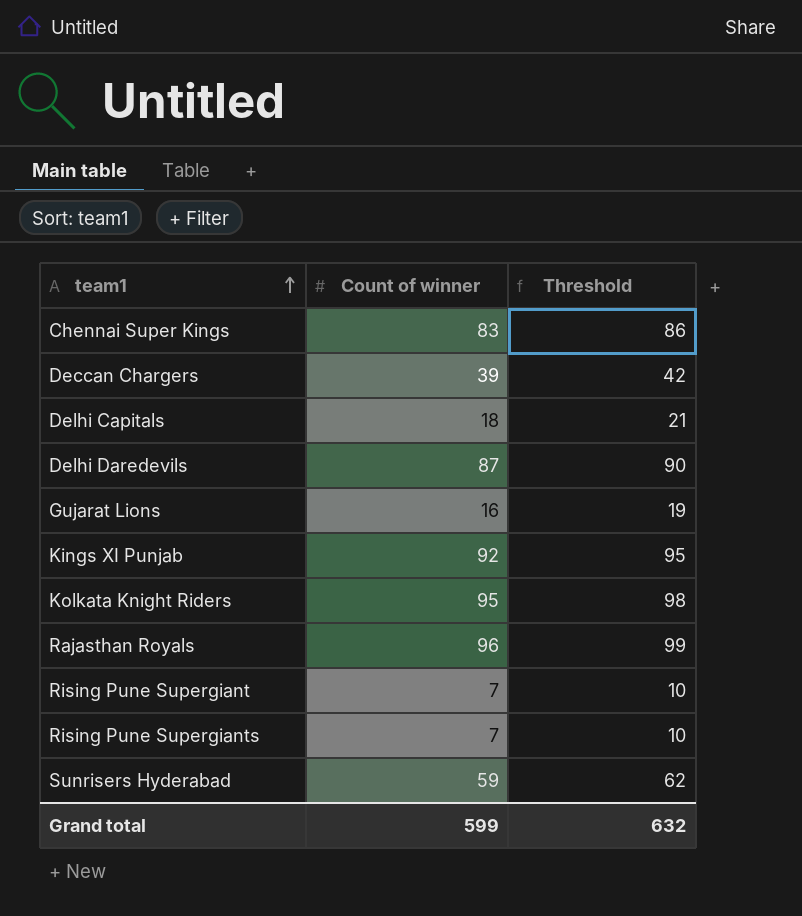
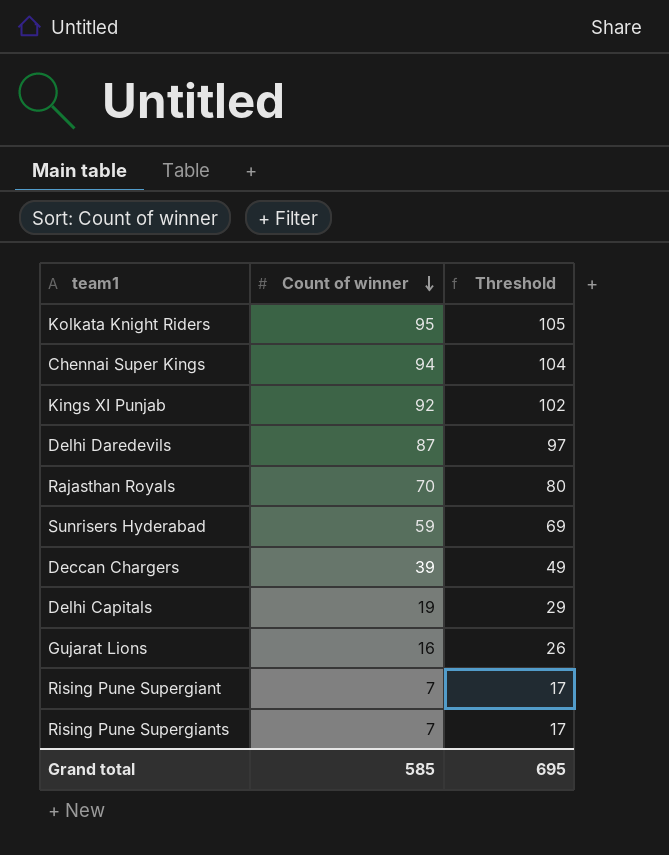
row order: team1 ascending -> Count of winner descending
column Threshold | formula: [Count of winner] + 3 -> [Count of winner] + 10
Chennai Super Kings | Count of winner: 83 -> 94
Rajasthan Royals | Count of winner: 96 -> 70
Delhi Capitals | Count of winner: 18 -> 19
Grand total | Count of winner: 599 -> 585
Grand total | Threshold: 632 -> 695

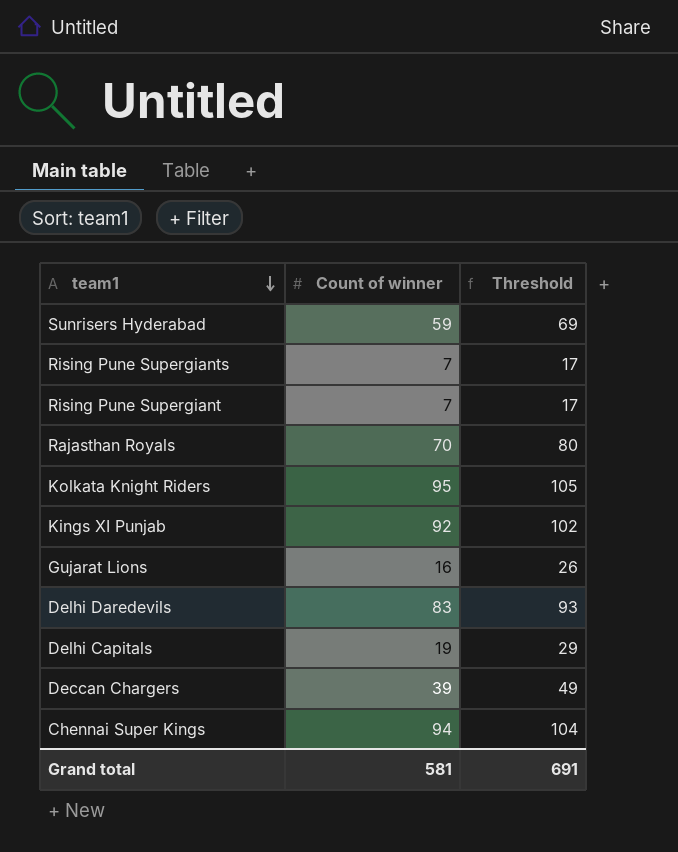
row order: Count of winner descending -> team1 descending
Delhi Daredevils | Count of winner: 87 -> 83
Delhi Daredevils | Threshold: 97 -> 93
Grand total | Count of winner: 585 -> 581
Grand total | Threshold: 695 -> 691

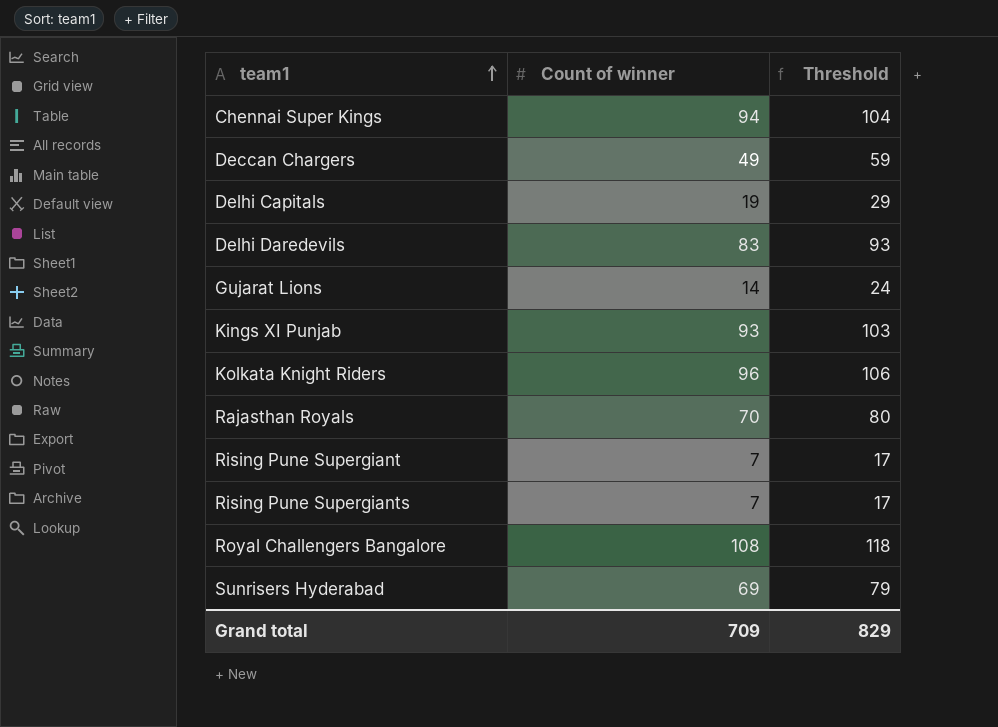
row order: team1 descending -> team1 ascending
Deccan Chargers | Count of winner: 39 -> 49
Deccan Chargers | Threshold: 49 -> 59
Gujarat Lions | Count of winner: 16 -> 14
Gujarat Lions | Threshold: 26 -> 24
Kings XI Punjab | Count of winner: 92 -> 93
Kings XI Punjab | Threshold: 102 -> 103
Kolkata Knight Riders | Count of winner: 95 -> 96
Kolkata Knight Riders | Threshold: 105 -> 106
row Royal Challengers Bangalore: none -> 108 | 118
Sunrisers Hyderabad | Count of winner: 59 -> 69
Sunrisers Hyderabad | Threshold: 69 -> 79
Grand total | Count of winner: 581 -> 709
Grand total | Threshold: 691 -> 829

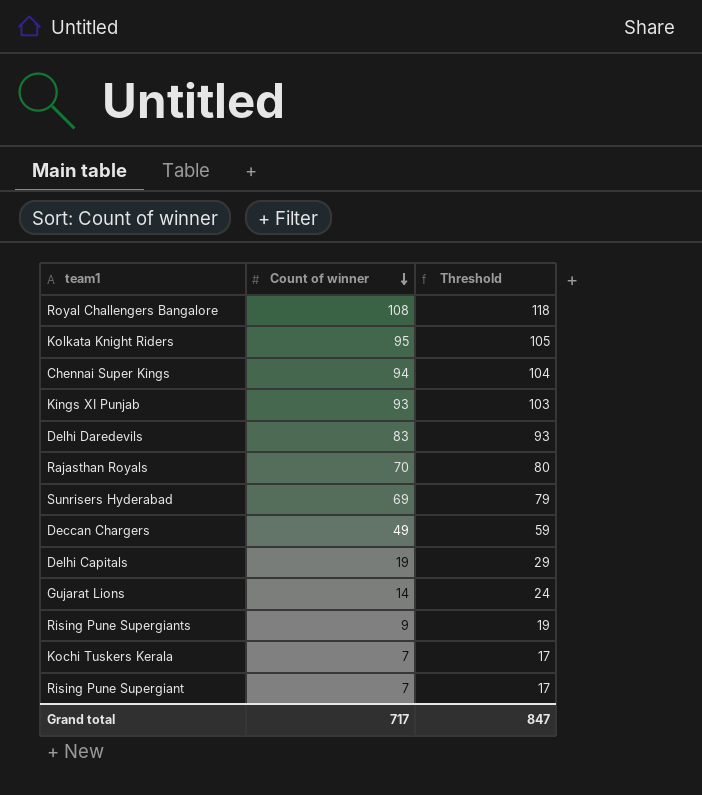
row order: team1 ascending -> Count of winner descending
Kolkata Knight Riders | Count of winner: 96 -> 95
Kolkata Knight Riders | Threshold: 106 -> 105
Rising Pune Supergiants | Count of winner: 7 -> 9
Rising Pune Supergiants | Threshold: 17 -> 19
row Kochi Tuskers Kerala: none -> 7 | 17
Grand total | Count of winner: 709 -> 717
Grand total | Threshold: 829 -> 847

